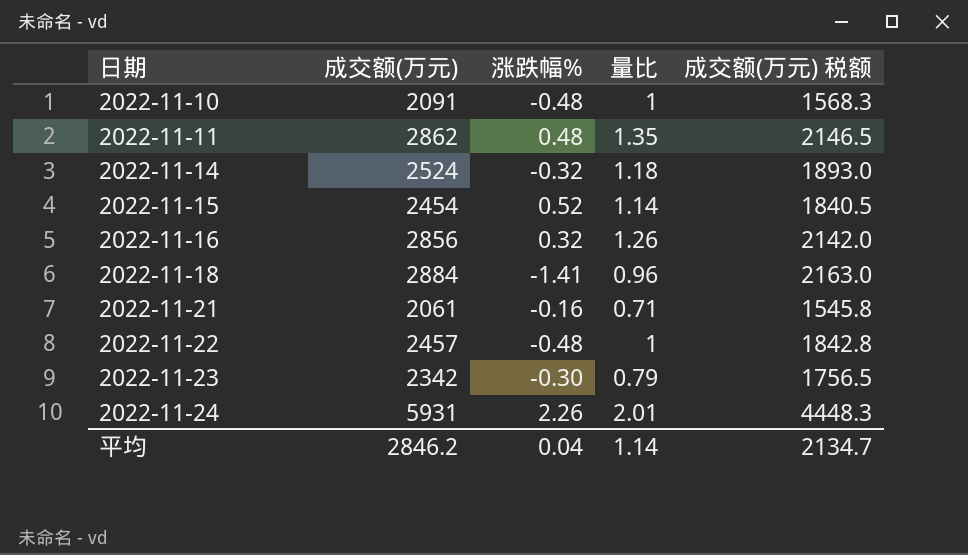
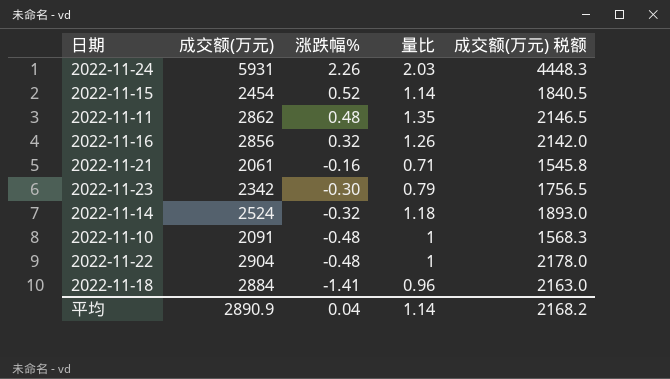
row order: 日期 ascending -> 涨跌幅% descending
2022-11-24 | 量比: 2.01 -> 2.03
2022-11-22 | 成交额(万元): 2457 -> 2904
2022-11-22 | 成交额(万元) 税额: 1842.8 -> 2178.0
平均 | 成交额(万元): 2846.2 -> 2890.9
平均 | 成交额(万元) 税额: 2134.7 -> 2168.2

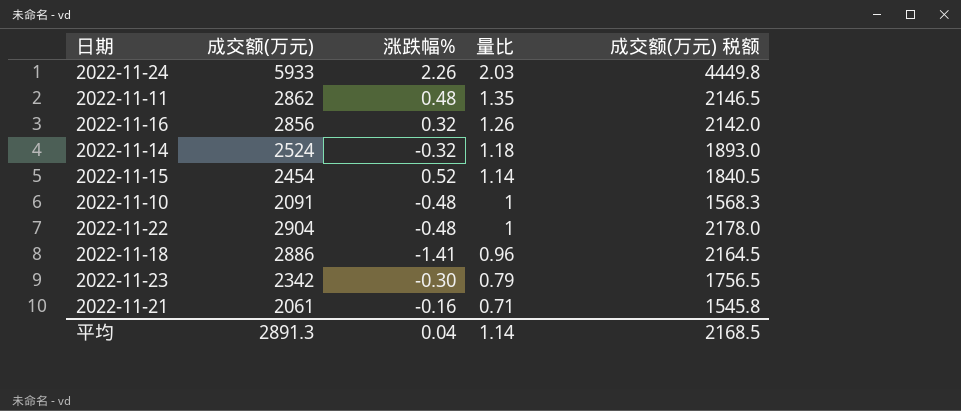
row order: 涨跌幅% descending -> 量比 descending
2022-11-24 | 成交额(万元): 5931 -> 5933
2022-11-24 | 成交额(万元) 税额: 4448.3 -> 4449.8
2022-11-18 | 成交额(万元): 2884 -> 2886
2022-11-18 | 成交额(万元) 税额: 2163.0 -> 2164.5
平均 | 成交额(万元): 2890.9 -> 2891.3
平均 | 成交额(万元) 税额: 2168.2 -> 2168.5

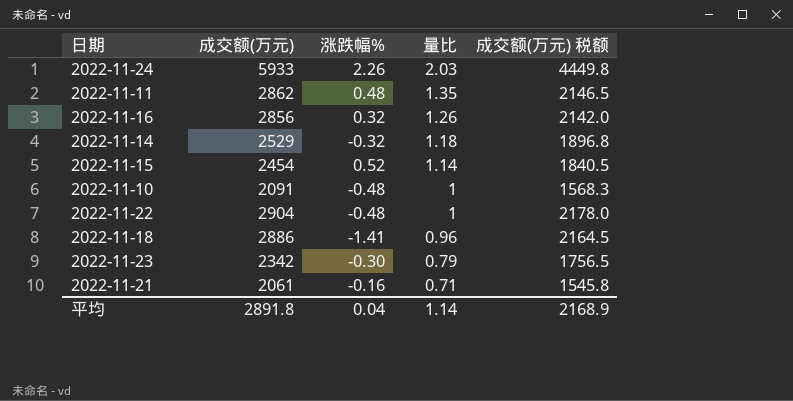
2022-11-14 | 成交额(万元): 2524 -> 2529
2022-11-14 | 成交额(万元) 税额: 1893.0 -> 1896.8
平均 | 成交额(万元): 2891.3 -> 2891.8
平均 | 成交额(万元) 税额: 2168.5 -> 2168.9

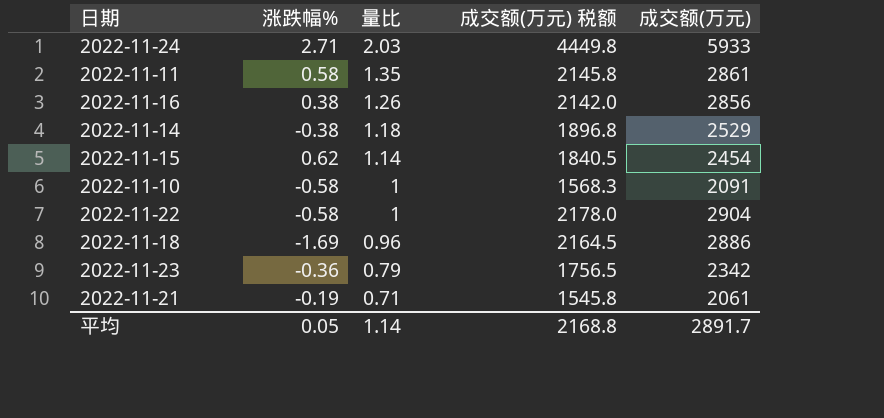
column 成交额(万元) | position: 2 -> 5
2022-11-24 | 涨跌幅%: 2.26 -> 2.71
2022-11-11 | 涨跌幅%: 0.48 -> 0.58
2022-11-11 | 成交额(万元) 税额: 2146.5 -> 2145.8
2022-11-11 | 成交额(万元): 2862 -> 2861
2022-11-16 | 涨跌幅%: 0.32 -> 0.38
2022-11-14 | 涨跌幅%: -0.32 -> -0.38
2022-11-15 | 涨跌幅%: 0.52 -> 0.62
2022-11-10 | 涨跌幅%: -0.48 -> -0.58
2022-11-22 | 涨跌幅%: -0.48 -> -0.58
2022-11-18 | 涨跌幅%: -1.41 -> -1.69
2022-11-23 | 涨跌幅%: -0.30 -> -0.36
2022-11-21 | 涨跌幅%: -0.16 -> -0.19
平均 | 涨跌幅%: 0.04 -> 0.05
平均 | 成交额(万元) 税额: 2168.9 -> 2168.8
平均 | 成交额(万元): 2891.8 -> 2891.7

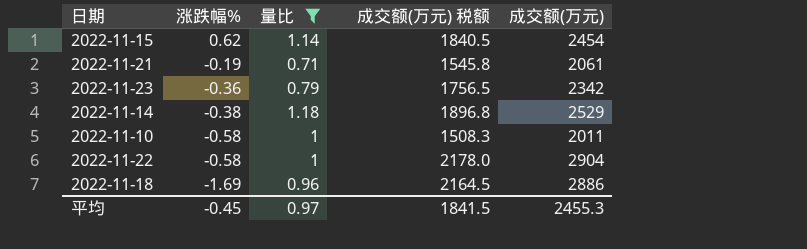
filter: none -> 量比 <= 1.18
row order: 量比 descending -> 涨跌幅% descending
2022-11-10 | 成交额(万元) 税额: 1568.3 -> 1508.3
2022-11-10 | 成交额(万元): 2091 -> 2011
平均 | 涨跌幅%: 0.05 -> -0.45
平均 | 量比: 1.14 -> 0.97
平均 | 成交额(万元) 税额: 2168.8 -> 1841.5
平均 | 成交额(万元): 2891.7 -> 2455.3

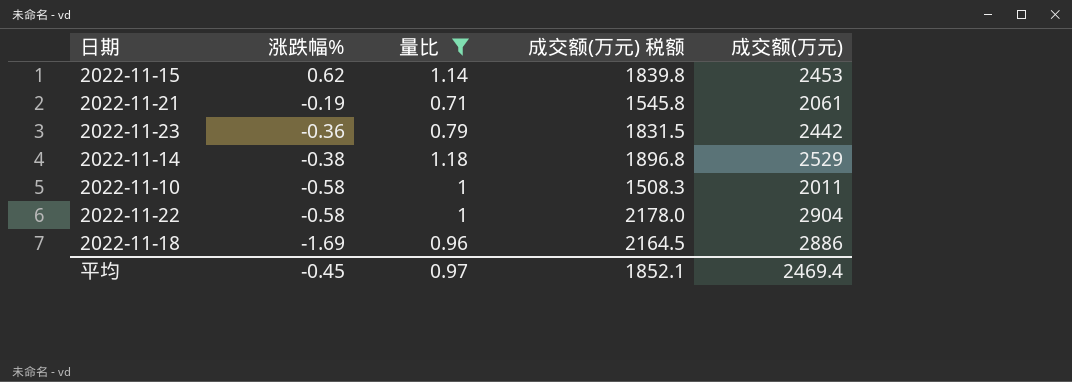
2022-11-15 | 成交额(万元) 税额: 1840.5 -> 1839.8
2022-11-15 | 成交额(万元): 2454 -> 2453
2022-11-23 | 成交额(万元) 税额: 1756.5 -> 1831.5
2022-11-23 | 成交额(万元): 2342 -> 2442
平均 | 成交额(万元) 税额: 1841.5 -> 1852.1
平均 | 成交额(万元): 2455.3 -> 2469.4

